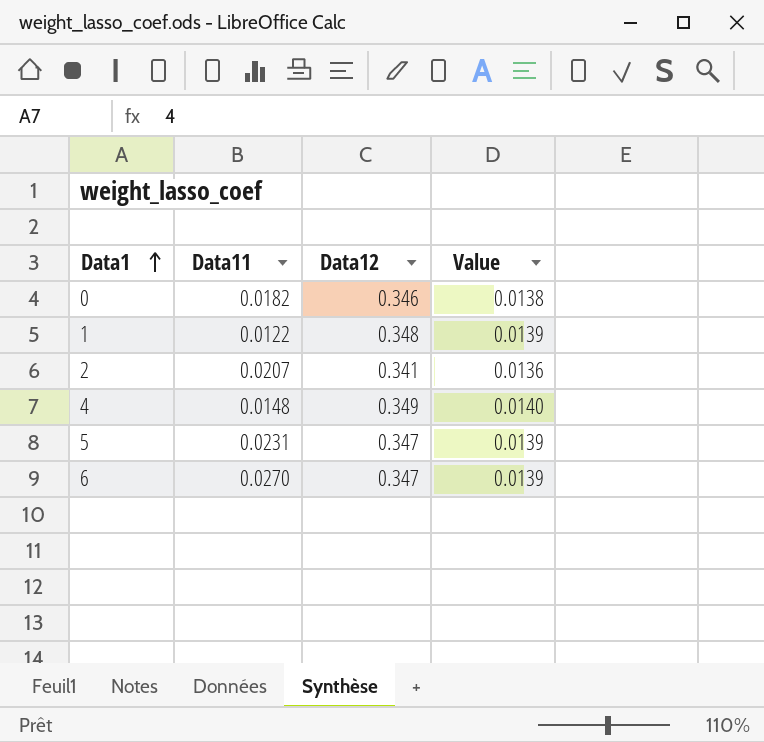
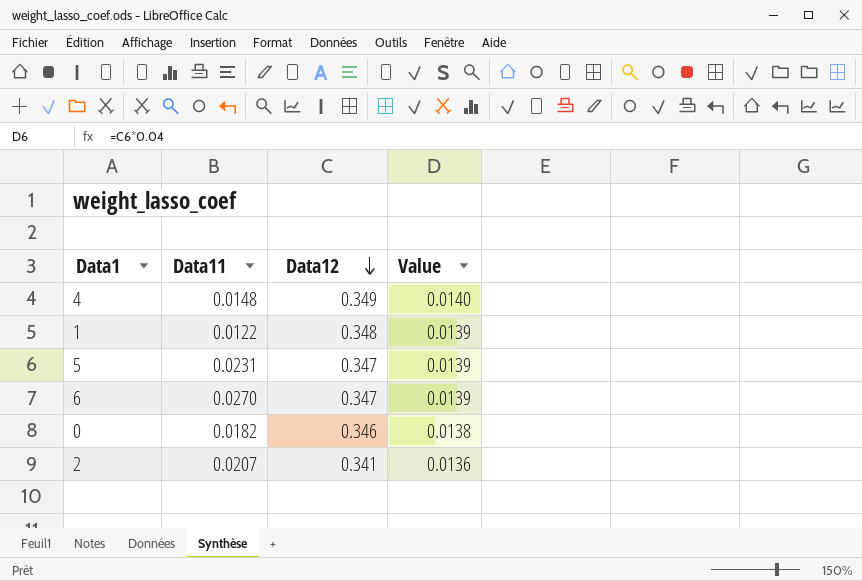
row order: Data1 ascending -> Data12 descending

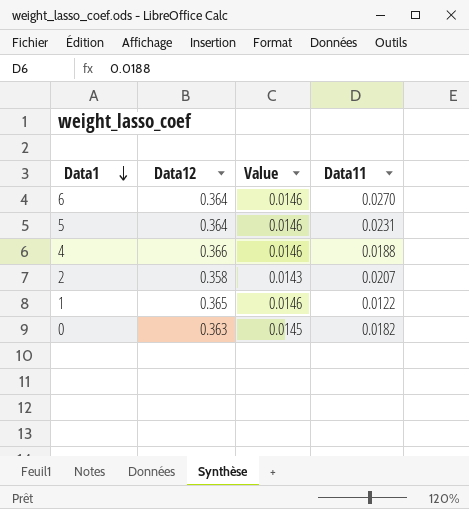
row order: Data12 descending -> Data1 descending
column Data11 | position: 2 -> 4
6 | Data12: 0.347 -> 0.364
6 | Value: 0.0139 -> 0.0146
5 | Data12: 0.347 -> 0.364
5 | Value: 0.0139 -> 0.0146
4 | Data12: 0.349 -> 0.366
4 | Value: 0.0140 -> 0.0146
4 | Data11: 0.0148 -> 0.0188
2 | Data12: 0.341 -> 0.358
2 | Value: 0.0136 -> 0.0143
1 | Data12: 0.348 -> 0.365
1 | Value: 0.0139 -> 0.0146
0 | Data12: 0.346 -> 0.363
0 | Value: 0.0138 -> 0.0145

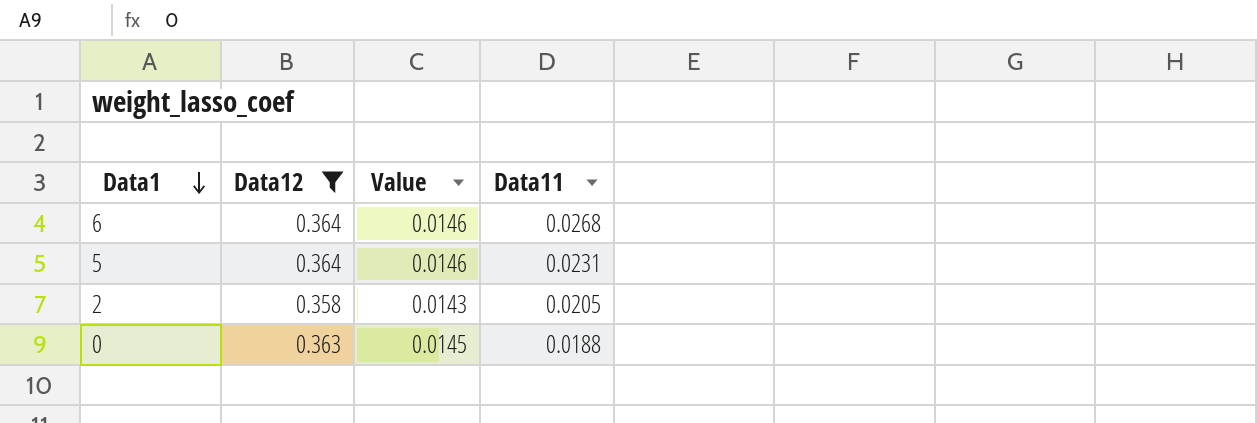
filter: none -> Data12 <= 0.364
6 | Data11: 0.0270 -> 0.0268
2 | Data11: 0.0207 -> 0.0205
0 | Data11: 0.0182 -> 0.0188

